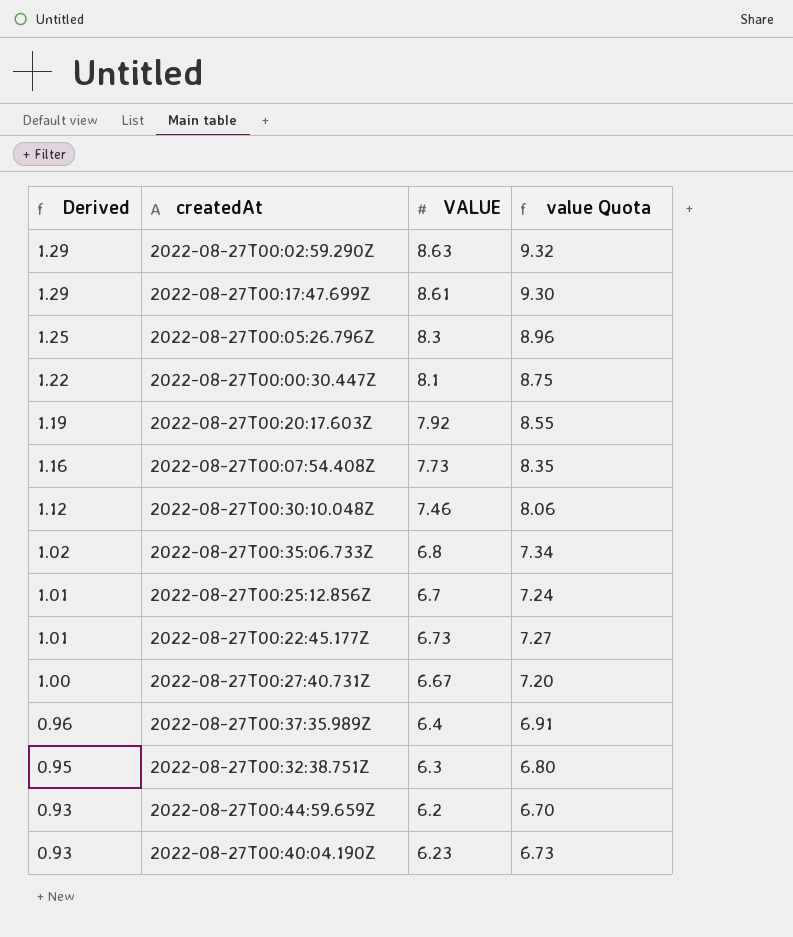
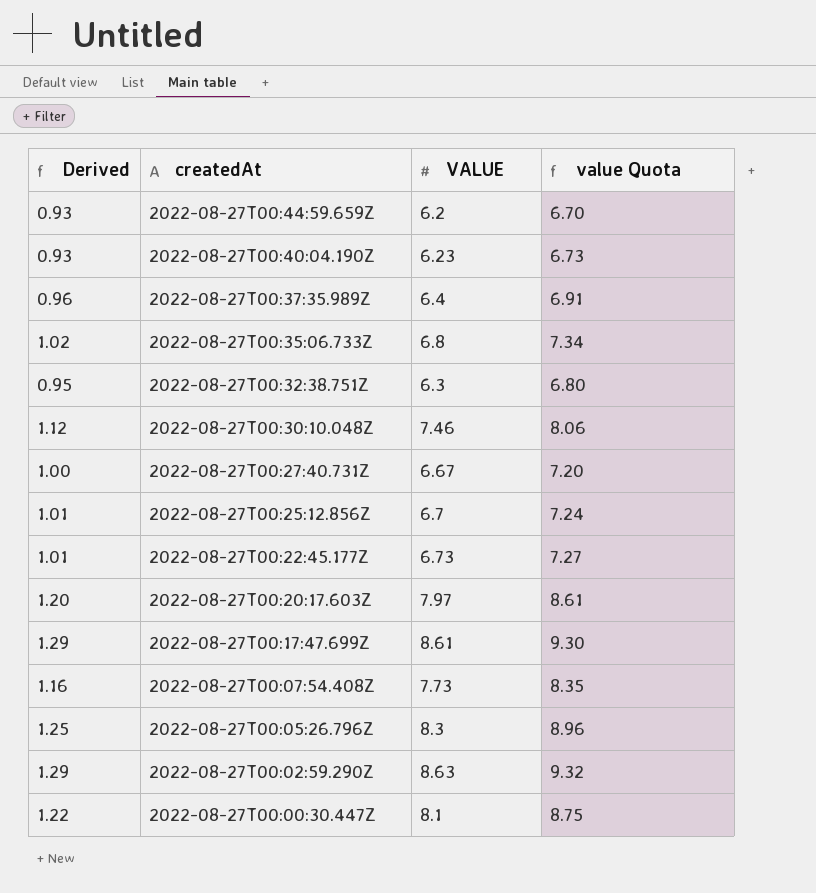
row order: Derived descending -> createdAt descending
2022-08-27T00:20:17.603Z | Derived: 1.19 -> 1.20
2022-08-27T00:20:17.603Z | VALUE: 7.92 -> 7.97
2022-08-27T00:20:17.603Z | value Quota: 8.55 -> 8.61

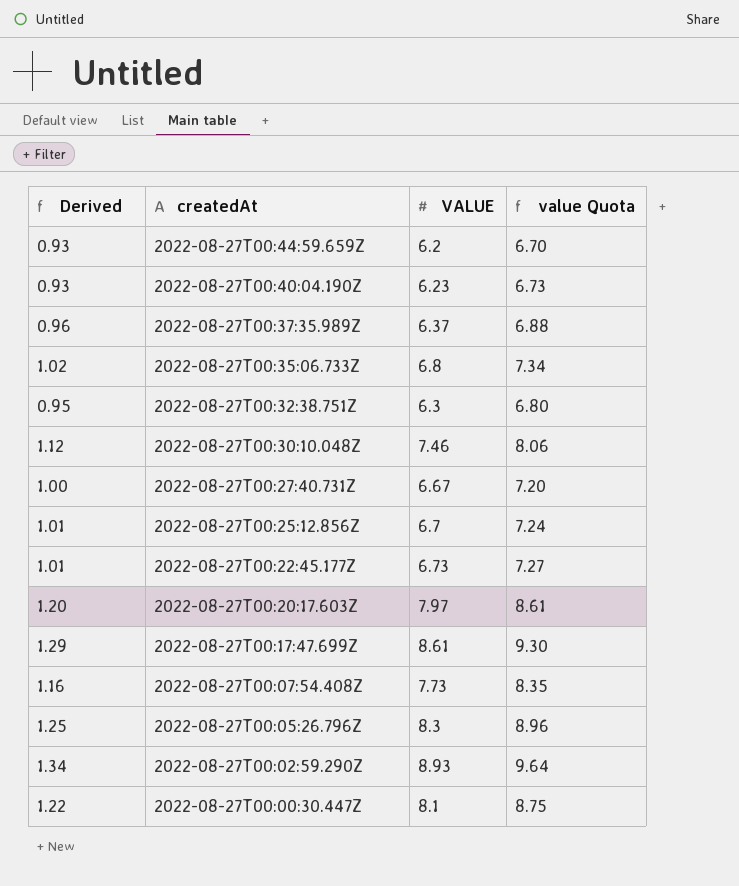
2022-08-27T00:37:35.989Z | VALUE: 6.4 -> 6.37
2022-08-27T00:37:35.989Z | value Quota: 6.91 -> 6.88
2022-08-27T00:02:59.290Z | Derived: 1.29 -> 1.34
2022-08-27T00:02:59.290Z | VALUE: 8.63 -> 8.93
2022-08-27T00:02:59.290Z | value Quota: 9.32 -> 9.64

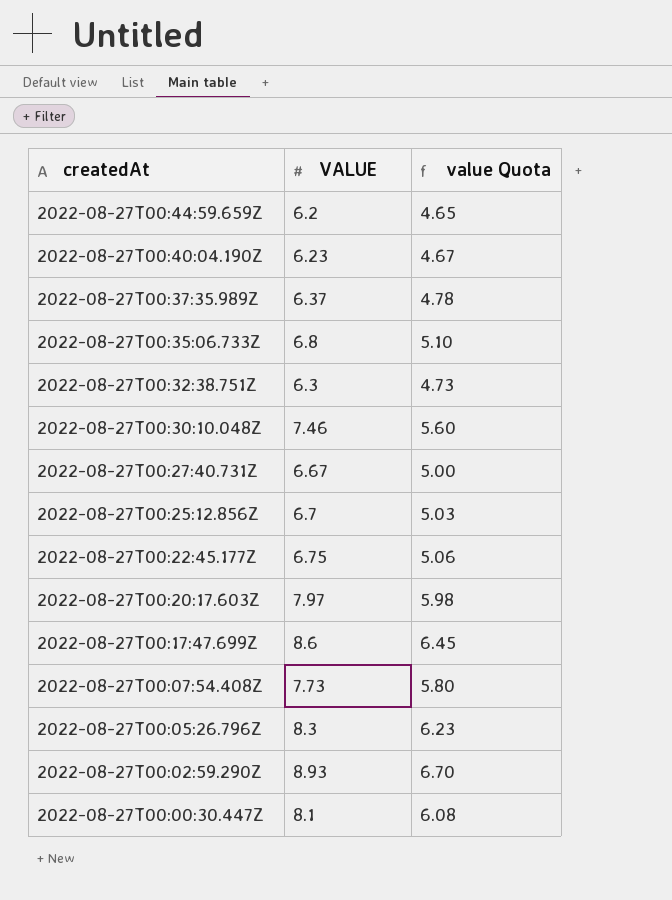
column Derived | formula: [VALUE] * 0.15 -> none
column value Quota | formula: [VALUE] * 1.08 -> [VALUE] * 0.75
2022-08-27T00:22:45.177Z | VALUE: 6.73 -> 6.75
2022-08-27T00:17:47.699Z | VALUE: 8.61 -> 8.6

